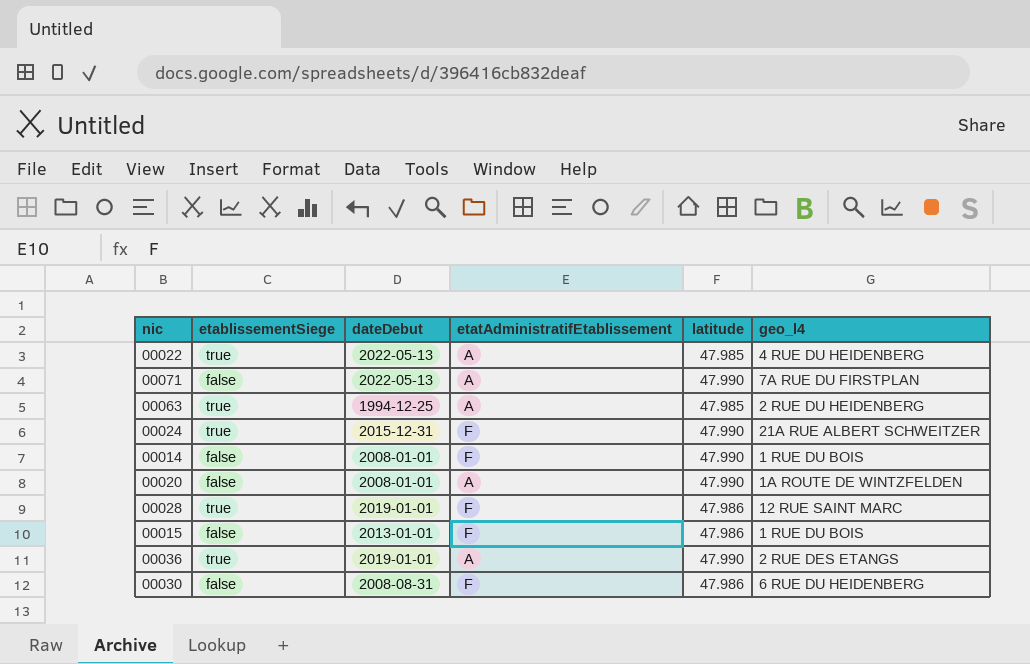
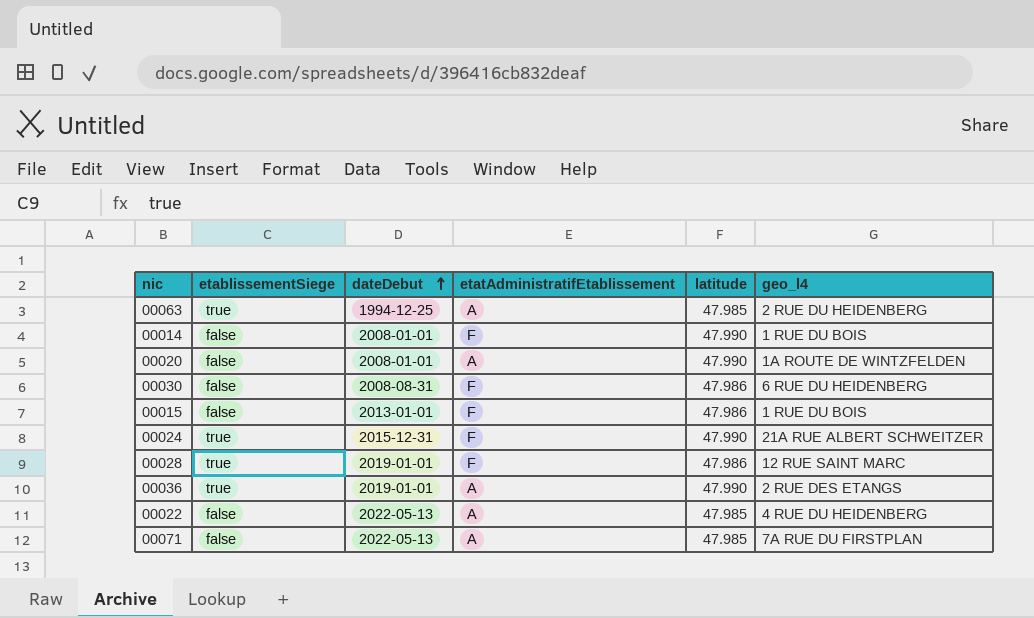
row order: none -> dateDebut ascending
00022 | etablissementSiege: true -> false
00071 | latitude: 47.990 -> 47.985

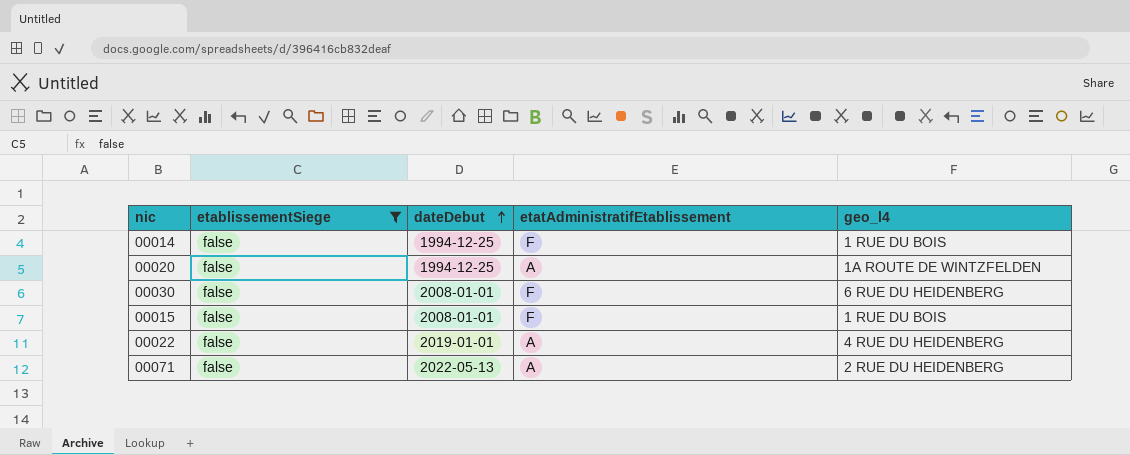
filter: none -> etablissementSiege = false
column latitude | position: 5 -> none
00014 | dateDebut: 2008-01-01 -> 1994-12-25
00020 | dateDebut: 2008-01-01 -> 1994-12-25
00030 | dateDebut: 2008-08-31 -> 2008-01-01
00015 | dateDebut: 2013-01-01 -> 2008-01-01
00022 | dateDebut: 2022-05-13 -> 2019-01-01
00071 | geo_l4: 7A RUE DU FIRSTPLAN -> 2 RUE DU HEIDENBERG

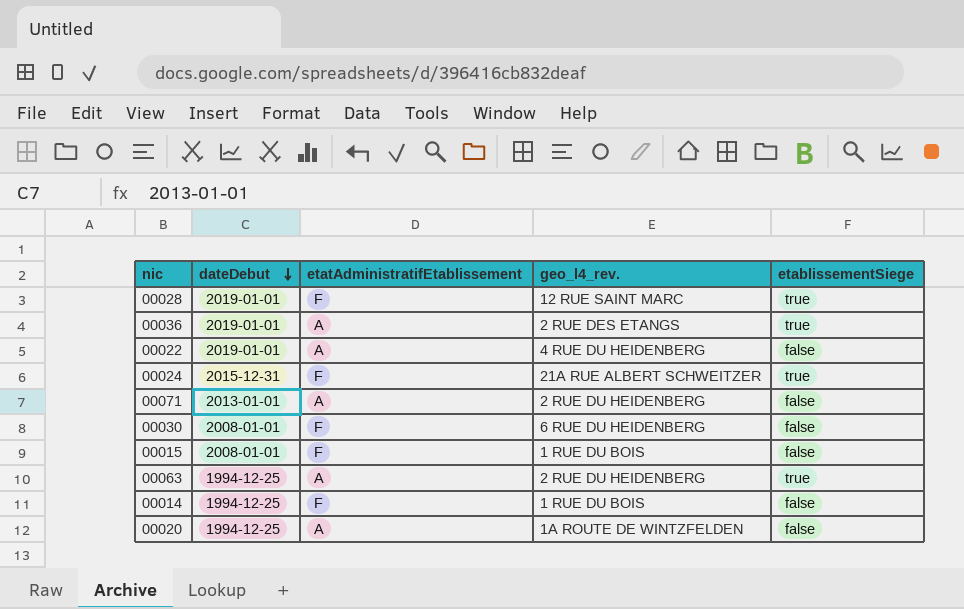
filter: etablissementSiege = false -> none
row order: dateDebut ascending -> dateDebut descending
column name: geo_l4 -> geo_l4_rev.
column etablissementSiege | position: 2 -> 5
00071 | dateDebut: 2022-05-13 -> 2013-01-01

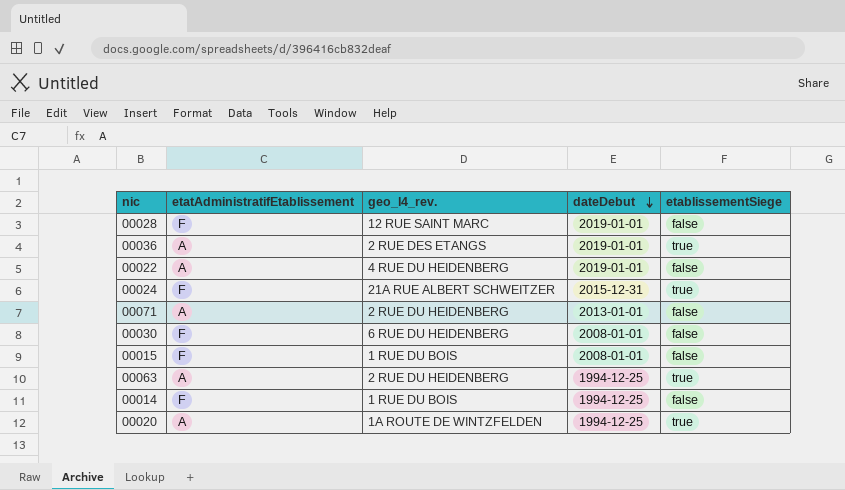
column dateDebut | position: 2 -> 4
00028 | etablissementSiege: true -> false
00020 | etablissementSiege: false -> true

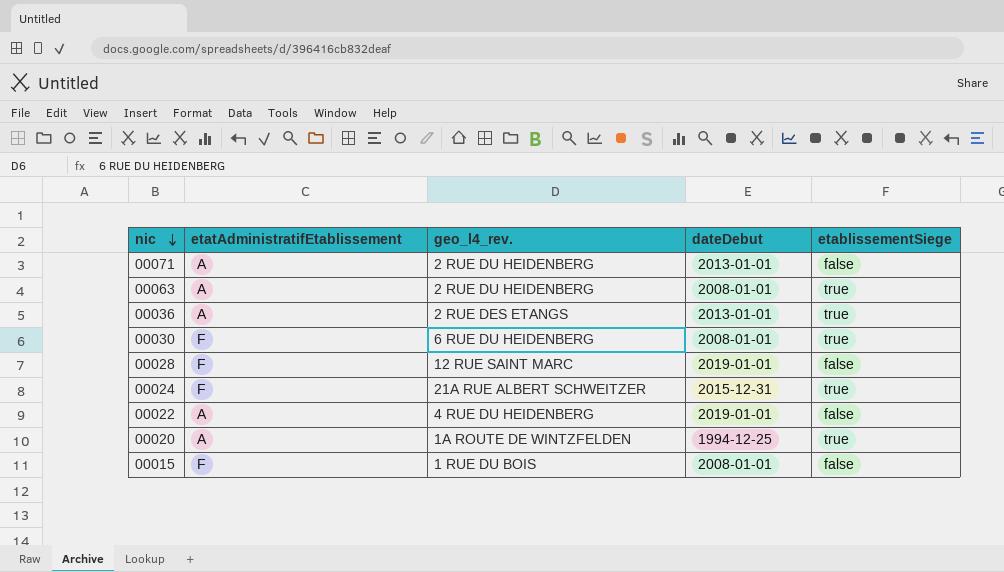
row order: dateDebut descending -> nic descending
row 00014: F | 1 RUE DU BOIS | 1994-12-25 | false -> none
00063 | dateDebut: 1994-12-25 -> 2008-01-01
00036 | dateDebut: 2019-01-01 -> 2013-01-01
00030 | etablissementSiege: false -> true

